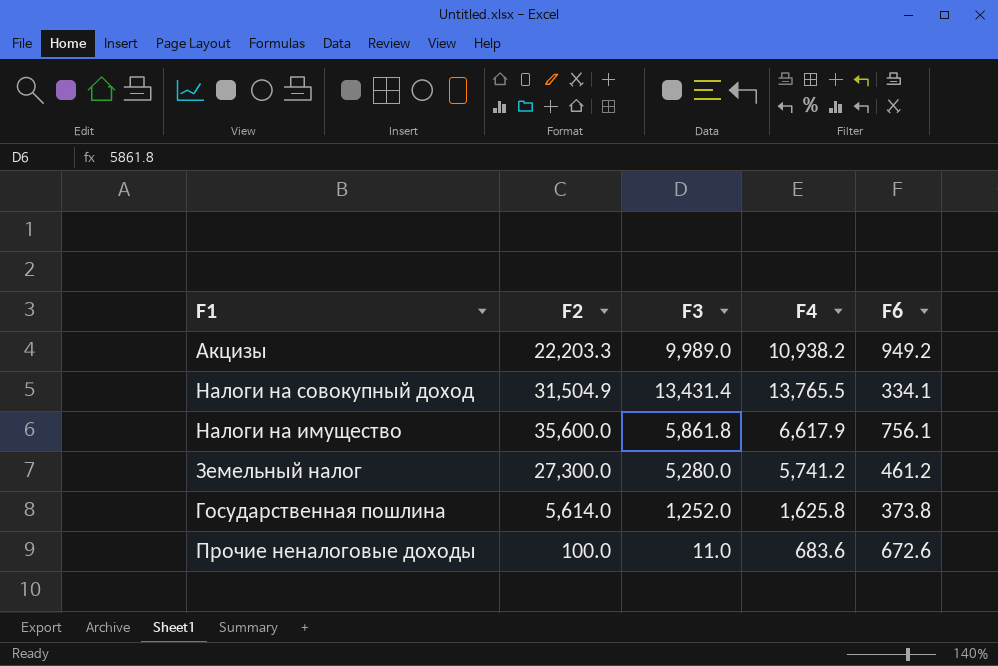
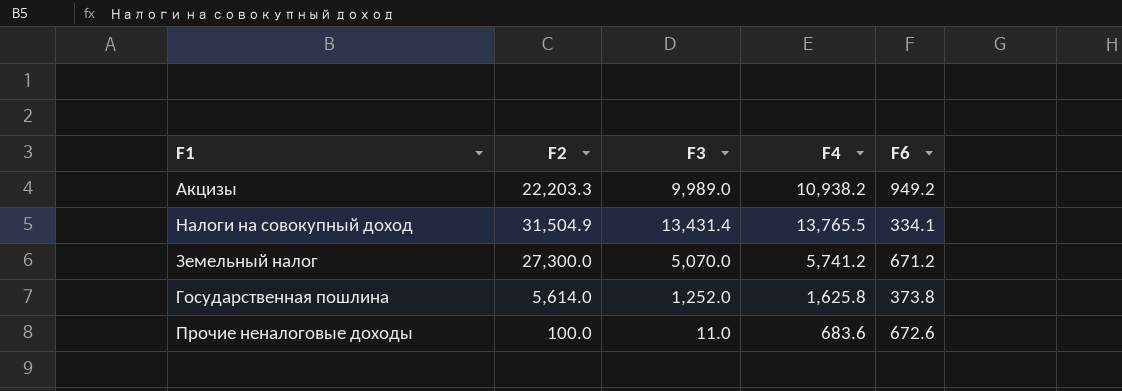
row Налоги на имущество: 35,600.0 | 5,861.8 | 6,617.9 | 756.1 -> none
Земельный налог | F3: 5,280.0 -> 5,070.0
Земельный налог | F6: 461.2 -> 671.2

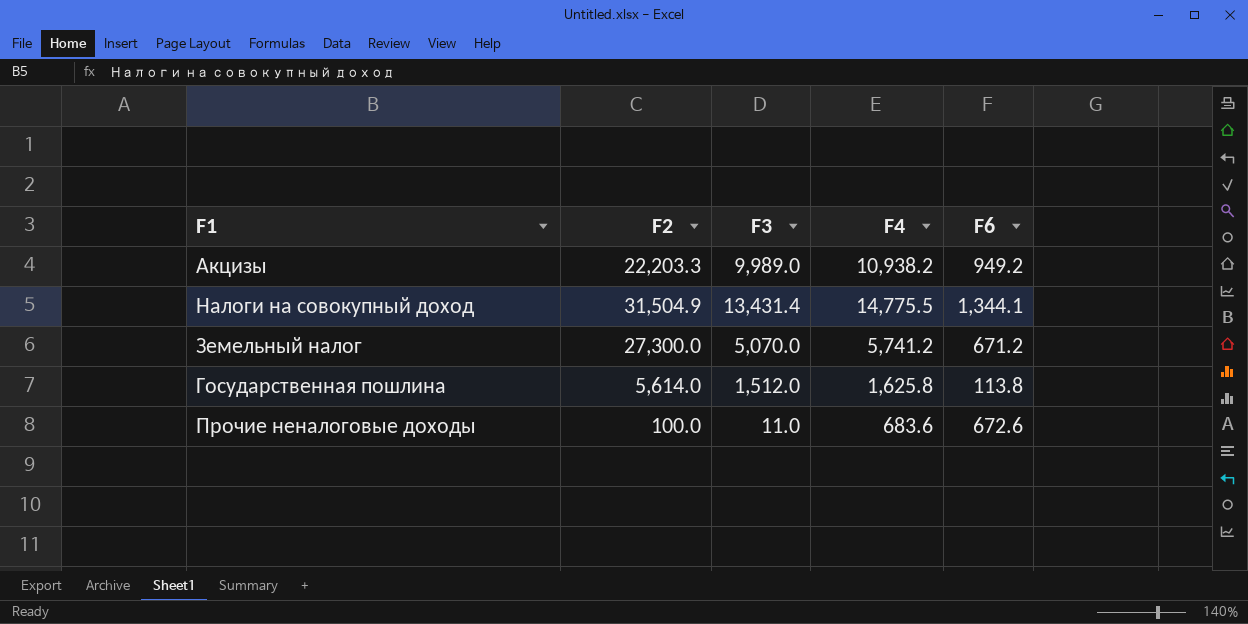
Налоги на совокупный доход | F4: 13,765.5 -> 14,775.5
Налоги на совокупный доход | F6: 334.1 -> 1,344.1
Государственная пошлина | F3: 1,252.0 -> 1,512.0
Государственная пошлина | F6: 373.8 -> 113.8

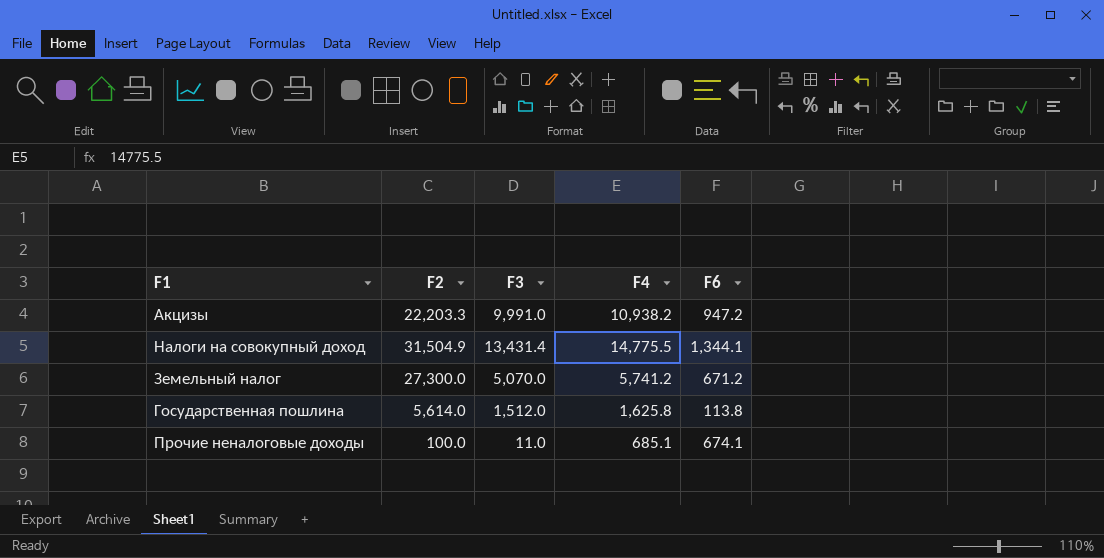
Акцизы | F3: 9,989.0 -> 9,991.0
Акцизы | F6: 949.2 -> 947.2
Прочие неналоговые доходы | F4: 683.6 -> 685.1
Прочие неналоговые доходы | F6: 672.6 -> 674.1

